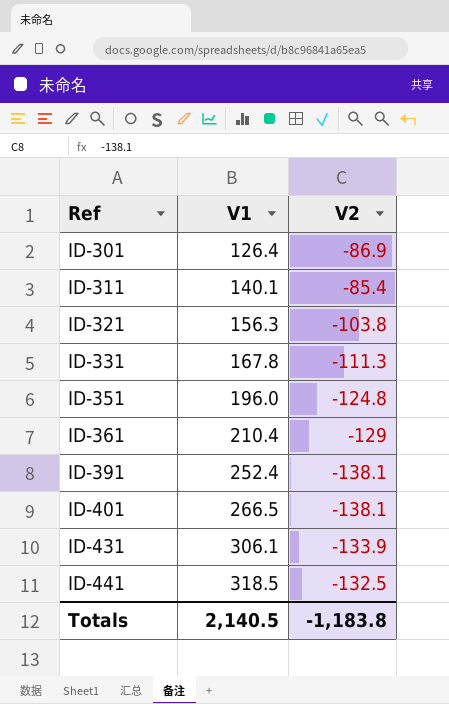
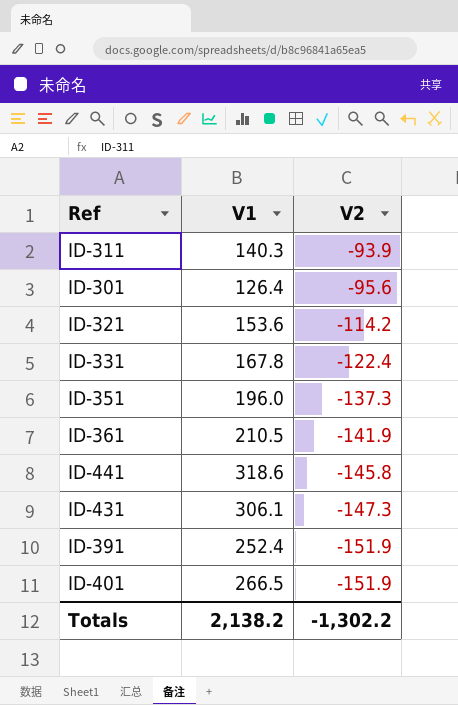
row order: Ref ascending -> V2 descending
ID-311 | V1: 140.1 -> 140.3
ID-311 | V2: -85.4 -> -93.9
ID-301 | V2: -86.9 -> -95.6
ID-321 | V1: 156.3 -> 153.6
ID-321 | V2: -103.8 -> -114.2
ID-331 | V2: -111.3 -> -122.4
ID-351 | V2: -124.8 -> -137.3
ID-361 | V1: 210.4 -> 210.5
ID-361 | V2: -129 -> -141.9
ID-441 | V1: 318.5 -> 318.6
ID-441 | V2: -132.5 -> -145.8
ID-431 | V2: -133.9 -> -147.3
ID-391 | V2: -138.1 -> -151.9
ID-401 | V2: -138.1 -> -151.9
Totals | V1: 2,140.5 -> 2,138.2
Totals | V2: -1,183.8 -> -1,302.2

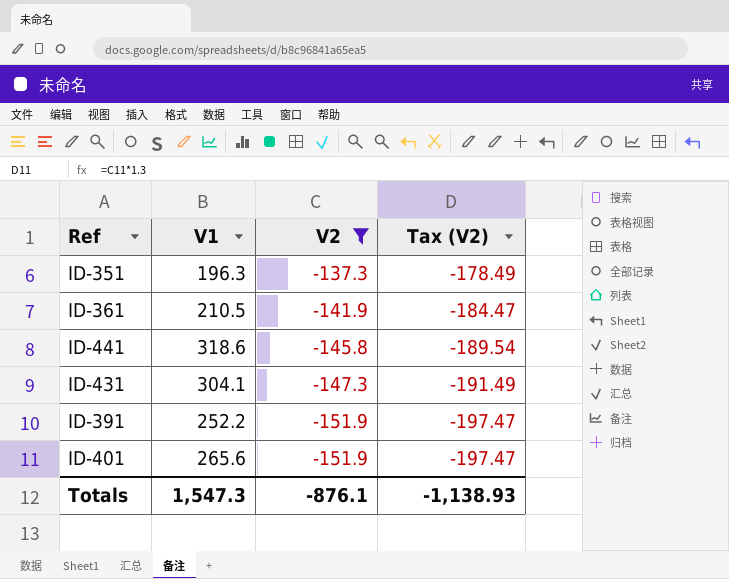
filter: none -> V2 <= -137.3
column Tax (V2) | formula: none -> [V2] * 1.3
ID-351 | V1: 196.0 -> 196.3
ID-431 | V1: 306.1 -> 304.1
ID-391 | V1: 252.4 -> 252.2
ID-401 | V1: 266.5 -> 265.6
Totals | V1: 2,138.2 -> 1,547.3
Totals | V2: -1,302.2 -> -876.1

